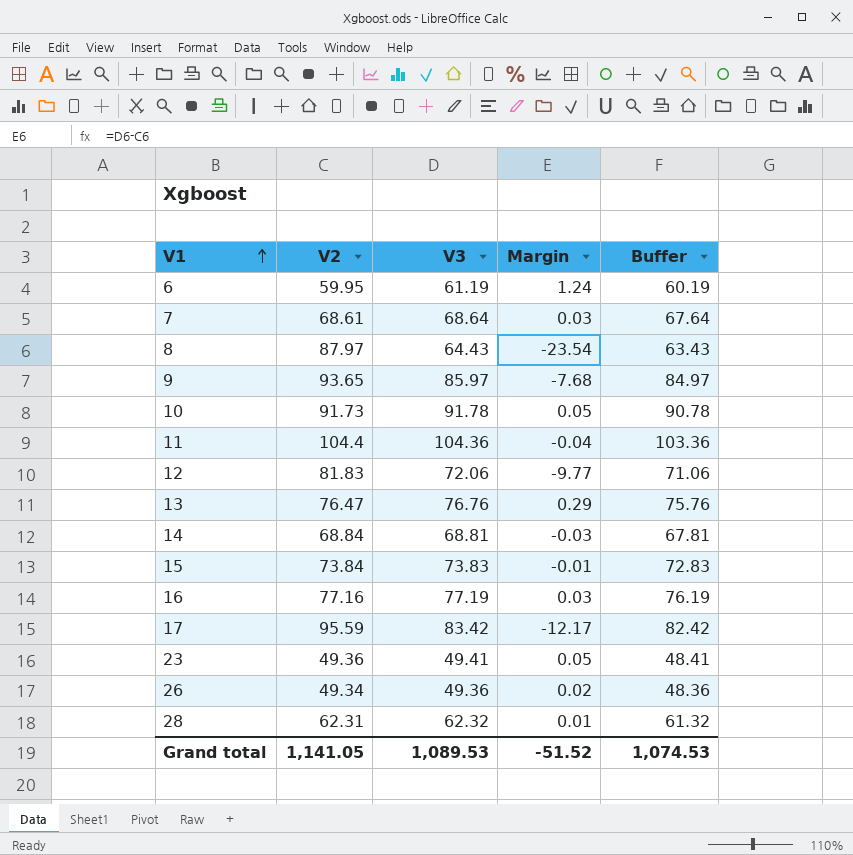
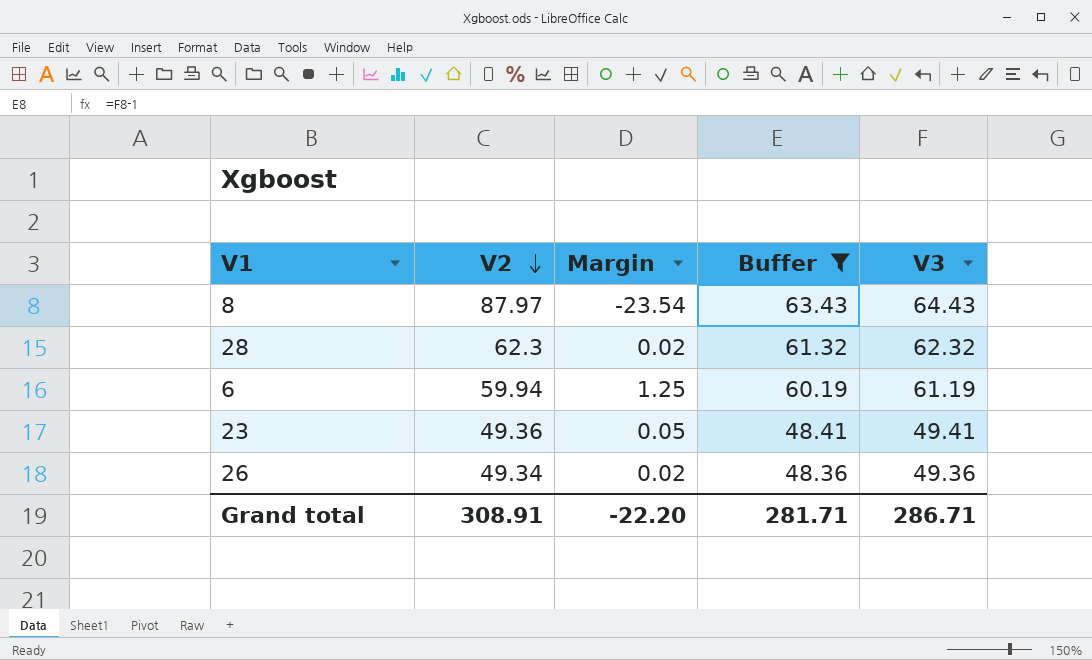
filter: none -> Buffer <= 63.43
row order: V1 ascending -> V2 descending
column V3 | position: 3 -> 5
28 | V2: 62.31 -> 62.3
28 | Margin: 0.01 -> 0.02
6 | V2: 59.95 -> 59.94
6 | Margin: 1.24 -> 1.25
Grand total | V2: 1,141.05 -> 308.91
Grand total | Margin: -51.52 -> -22.20
Grand total | Buffer: 1,074.53 -> 281.71
Grand total | V3: 1,089.53 -> 286.71

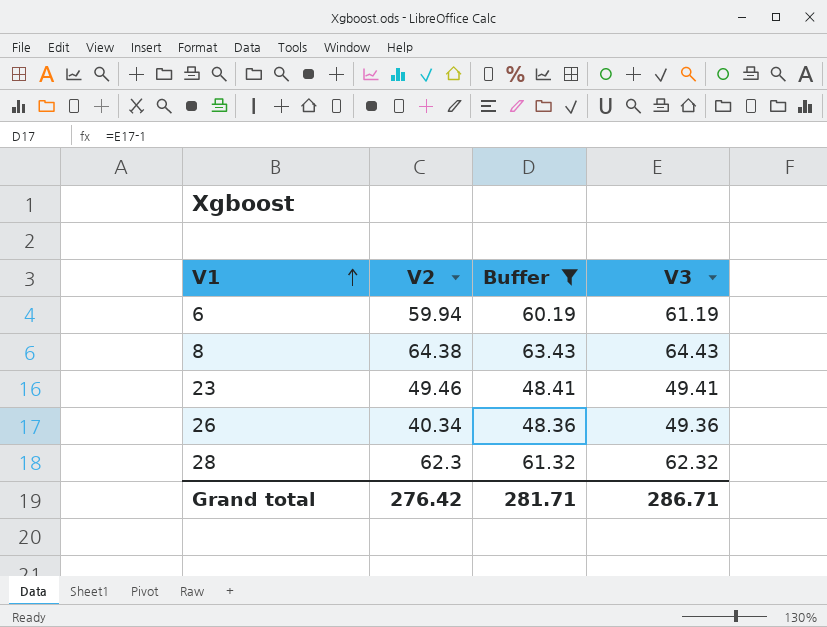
row order: V2 descending -> V1 ascending
column Margin | formula: [V3] - [V2] -> none
8 | V2: 87.97 -> 64.38
23 | V2: 49.36 -> 49.46
26 | V2: 49.34 -> 40.34
Grand total | V2: 308.91 -> 276.42

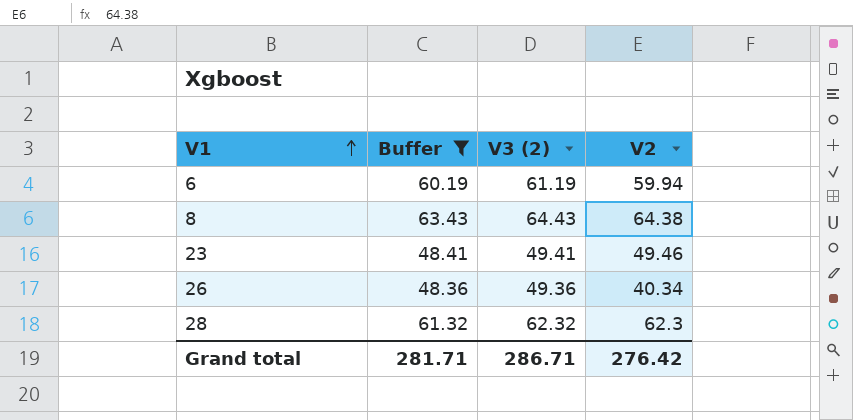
column name: V3 -> V3 (2)
column V2 | position: 2 -> 4

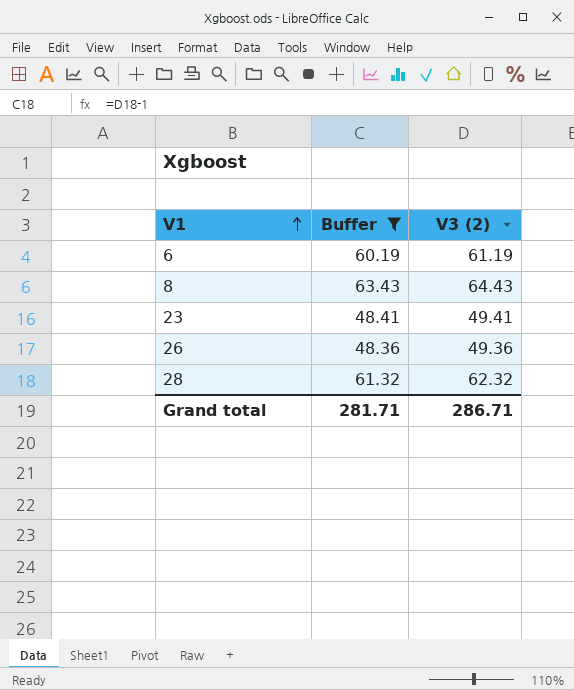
column V2 | position: 4 -> none

